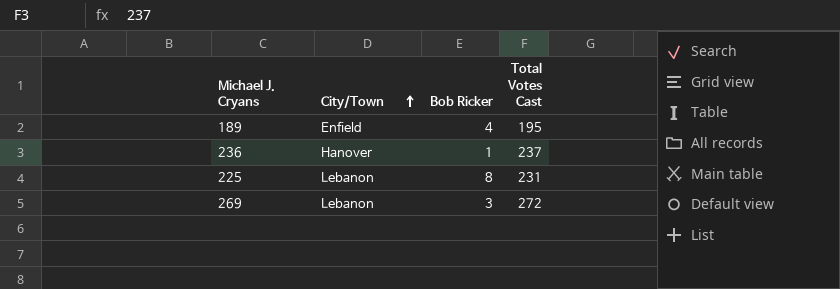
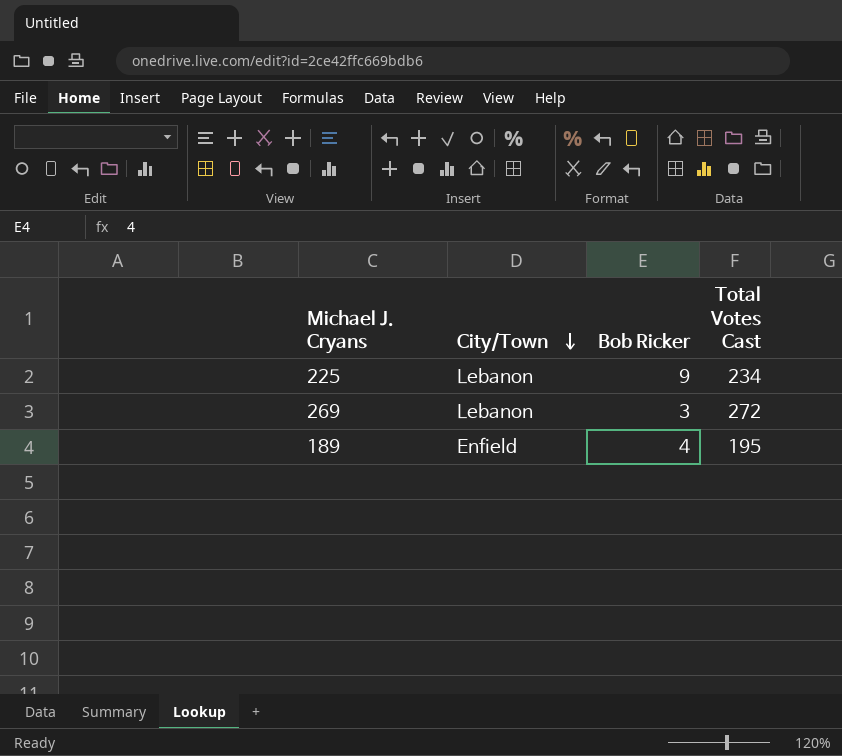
row order: City/Town ascending -> City/Town descending
row 236: Hanover | 1 | 237 -> none
225 | Bob Ricker: 8 -> 9
225 | Total Votes Cast: 231 -> 234

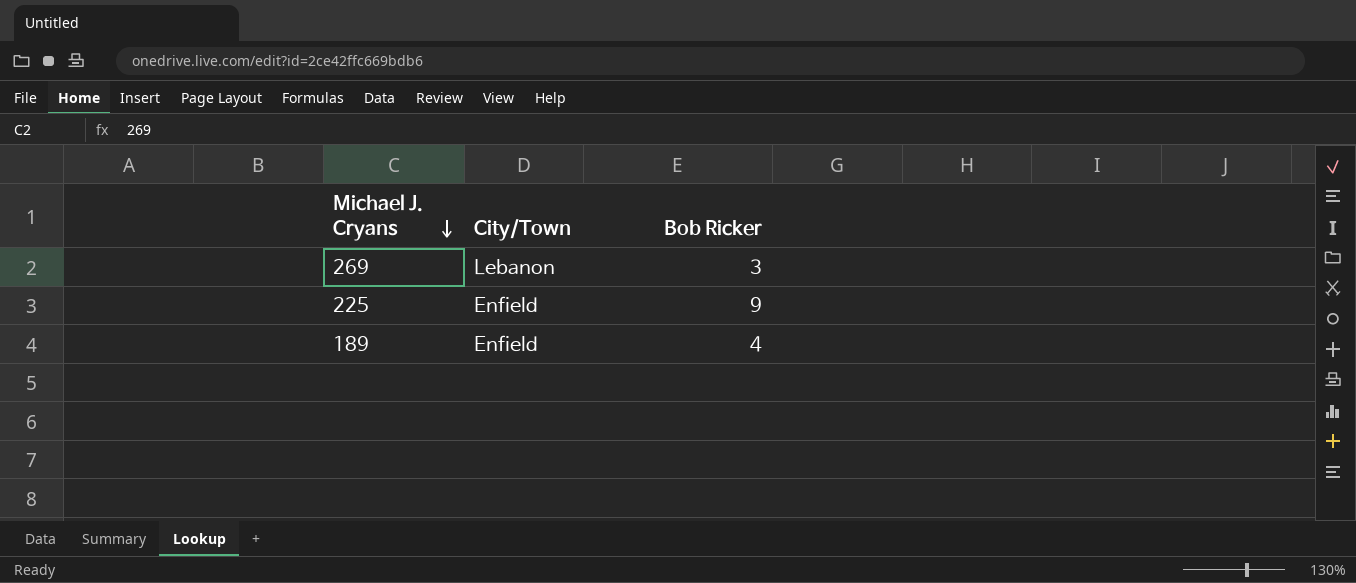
row order: City/Town descending -> Michael J. Cryans descending
column Total Votes Cast | position: 4 -> none
225 | City/Town: Lebanon -> Enfield

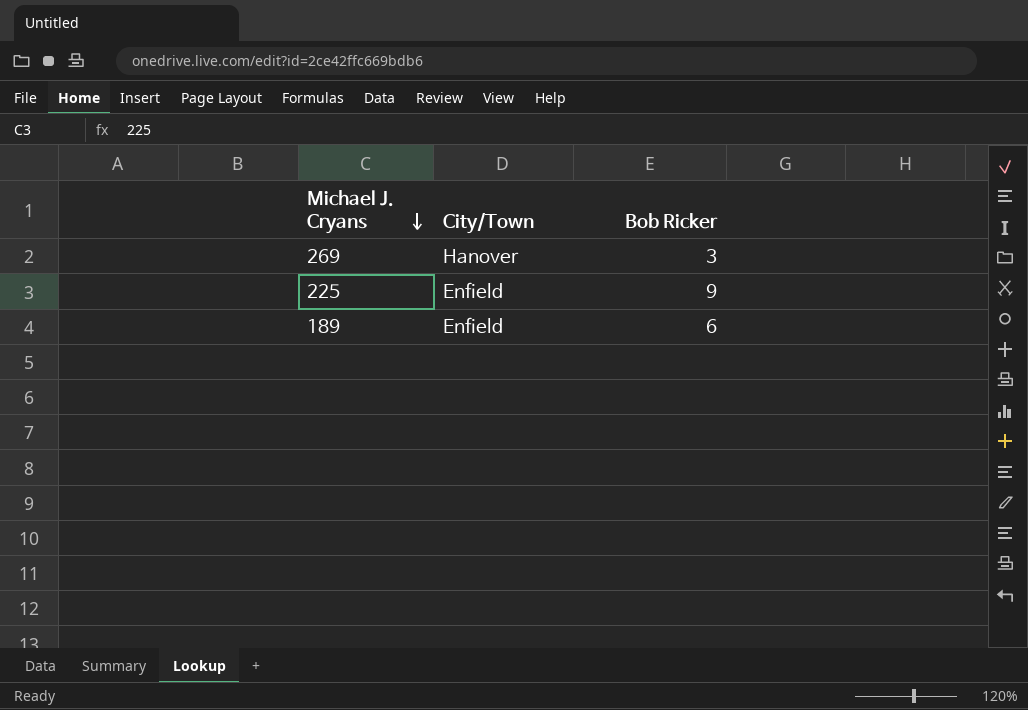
269 | City/Town: Lebanon -> Hanover
189 | Bob Ricker: 4 -> 6

